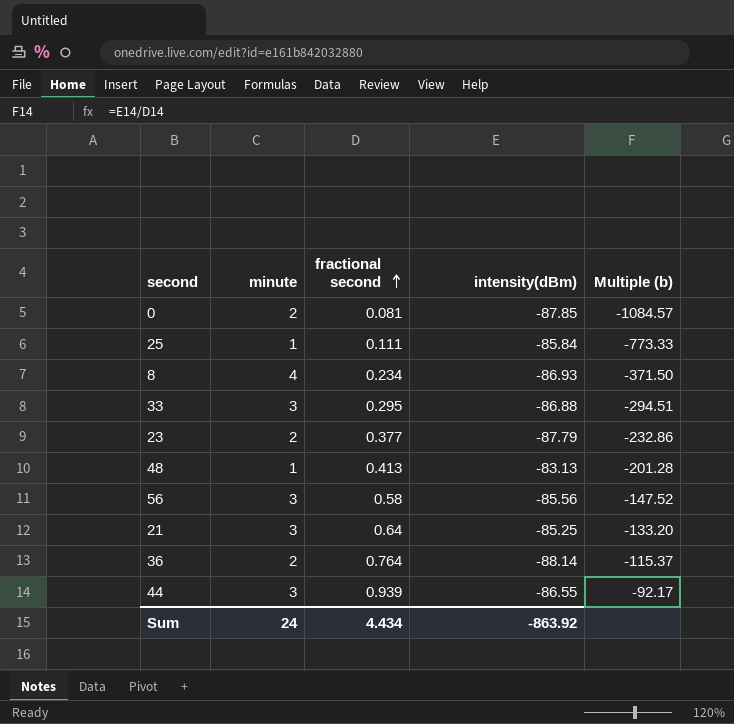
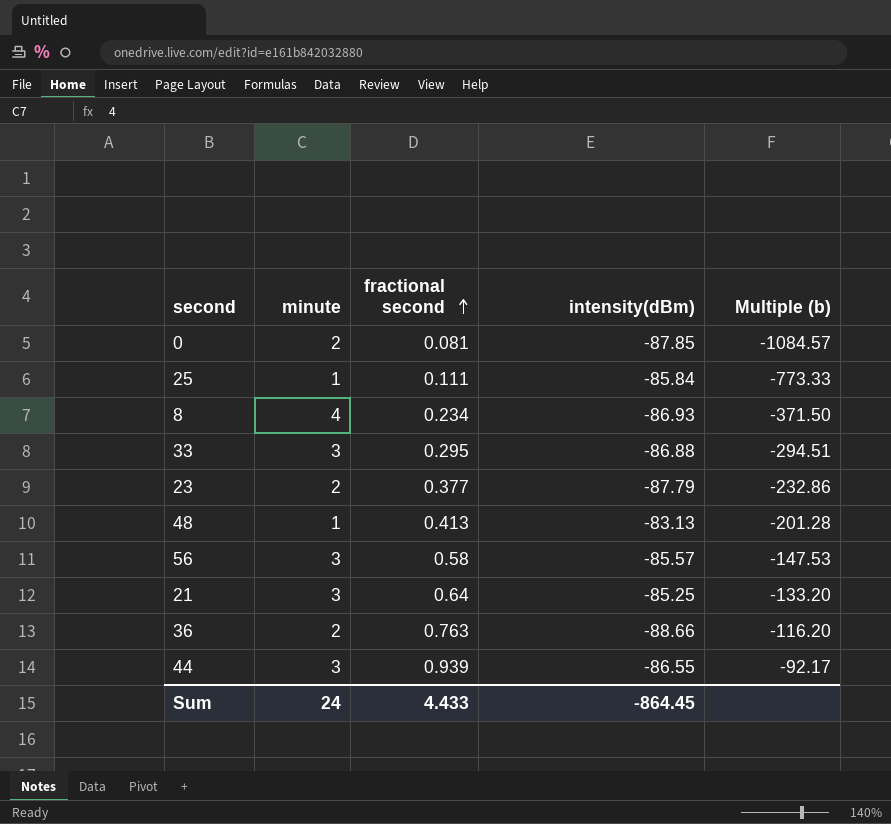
56 | intensity(dBm): -85.56 -> -85.57
56 | Multiple (b): -147.52 -> -147.53
36 | fractional second: 0.764 -> 0.763
36 | intensity(dBm): -88.14 -> -88.66
36 | Multiple (b): -115.37 -> -116.20
Sum | fractional second: 4.434 -> 4.433
Sum | intensity(dBm): -863.92 -> -864.45

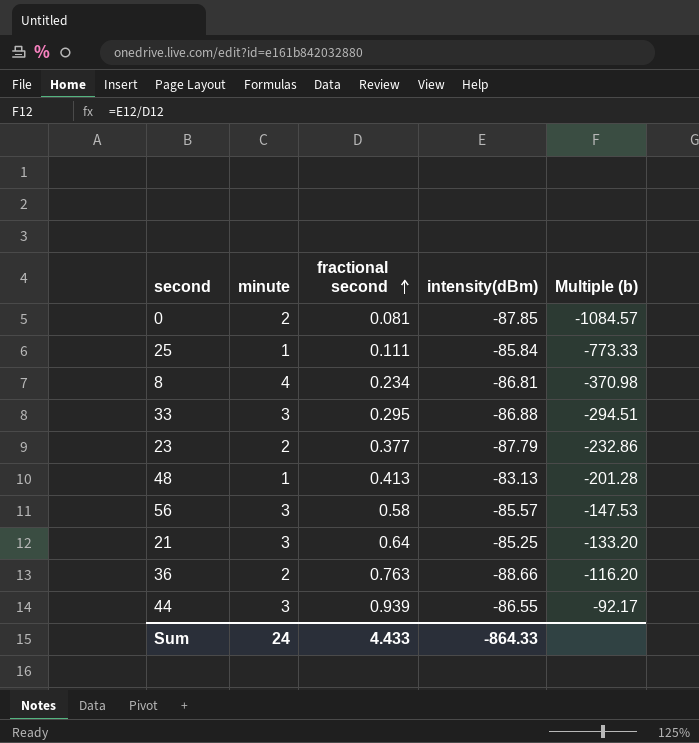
8 | intensity(dBm): -86.93 -> -86.81
8 | Multiple (b): -371.50 -> -370.98
Sum | intensity(dBm): -864.45 -> -864.33

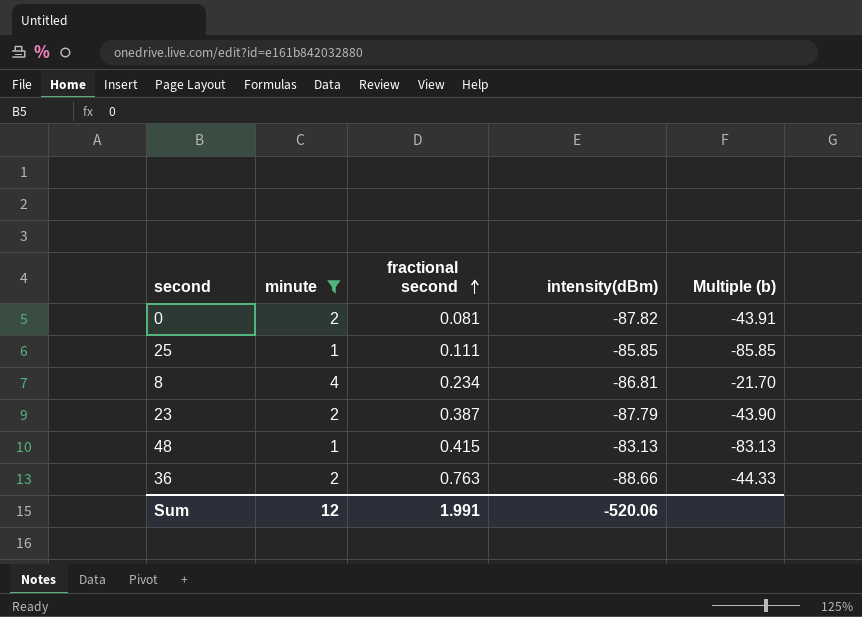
filter: none -> minute != 3
column Multiple (b) | formula: [intensity(dBm)] / [fractional second] -> [intensity(dBm)] / [minute]
0 | intensity(dBm): -87.85 -> -87.82
25 | intensity(dBm): -85.84 -> -85.85
23 | fractional second: 0.377 -> 0.387
48 | fractional second: 0.413 -> 0.415
Sum | minute: 24 -> 12
Sum | fractional second: 4.433 -> 1.991
Sum | intensity(dBm): -864.33 -> -520.06

